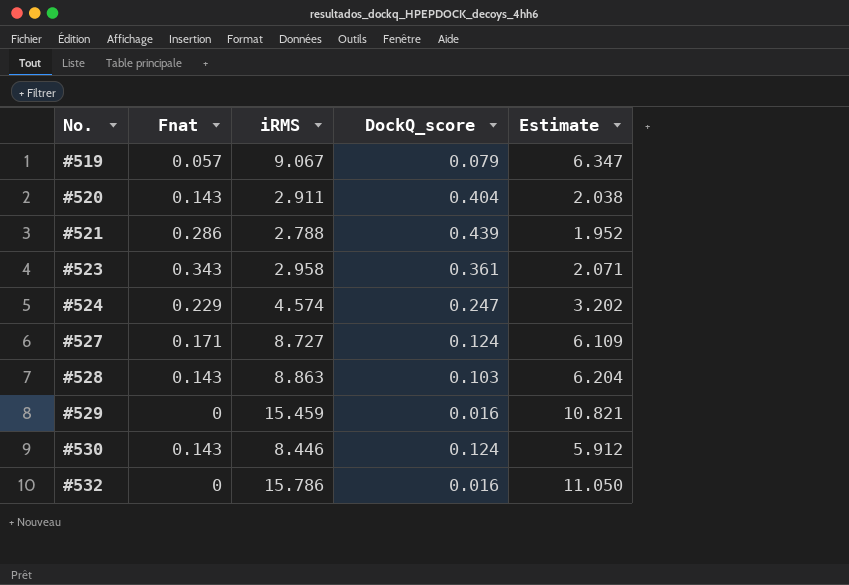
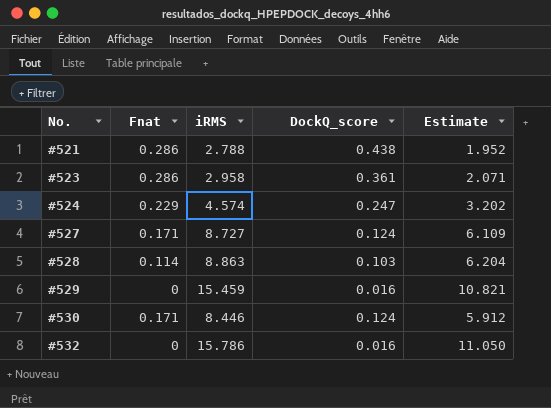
row #519: 0.057 | 9.067 | 0.079 | 6.347 -> none
row #520: 0.143 | 2.911 | 0.404 | 2.038 -> none
#521 | DockQ_score: 0.439 -> 0.438
#523 | Fnat: 0.343 -> 0.286
#528 | Fnat: 0.143 -> 0.114
#530 | Fnat: 0.143 -> 0.171

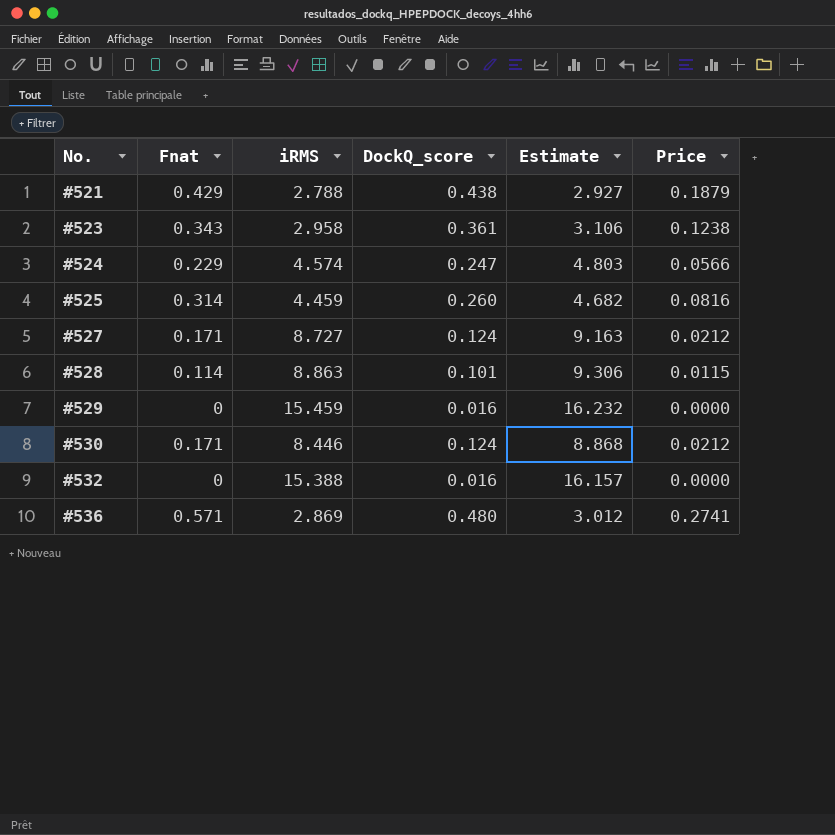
column Estimate | formula: [iRMS] * 0.7 -> [iRMS] * 1.05
column Price | formula: none -> [Fnat] * [DockQ_score]
#521 | Fnat: 0.286 -> 0.429
#523 | Fnat: 0.286 -> 0.343
row #525: none -> 0.314 | 4.459 | 0.260 | 4.682 | 0.0816
#528 | DockQ_score: 0.103 -> 0.101
#532 | iRMS: 15.786 -> 15.388
row #536: none -> 0.571 | 2.869 | 0.480 | 3.012 | 0.2741

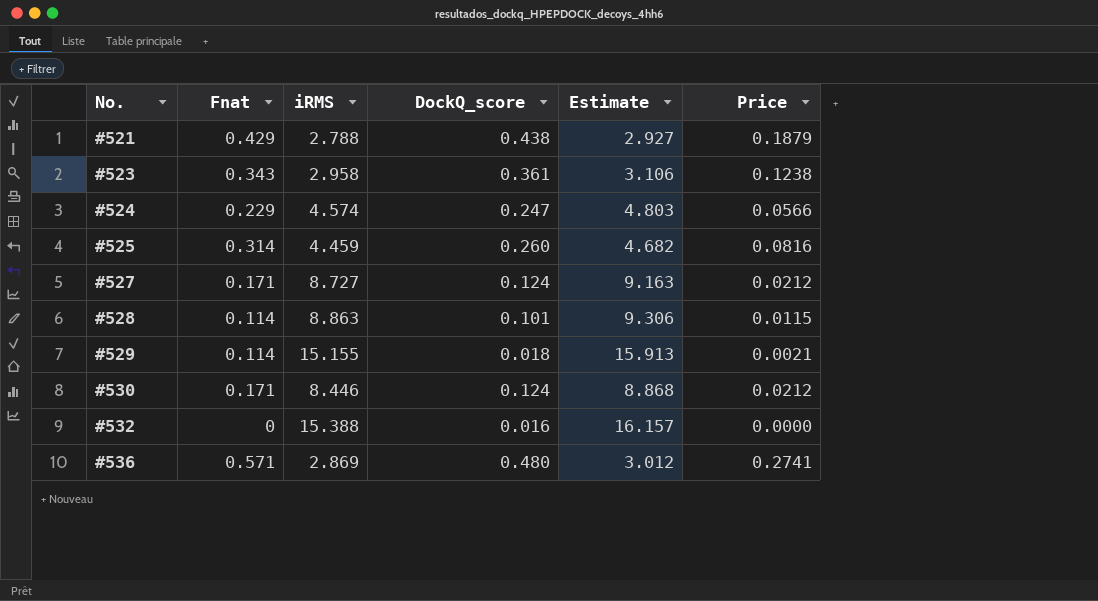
#529 | Fnat: 0 -> 0.114
#529 | iRMS: 15.459 -> 15.155
#529 | DockQ_score: 0.016 -> 0.018
#529 | Estimate: 16.232 -> 15.913
#529 | Price: 0.0000 -> 0.0021

